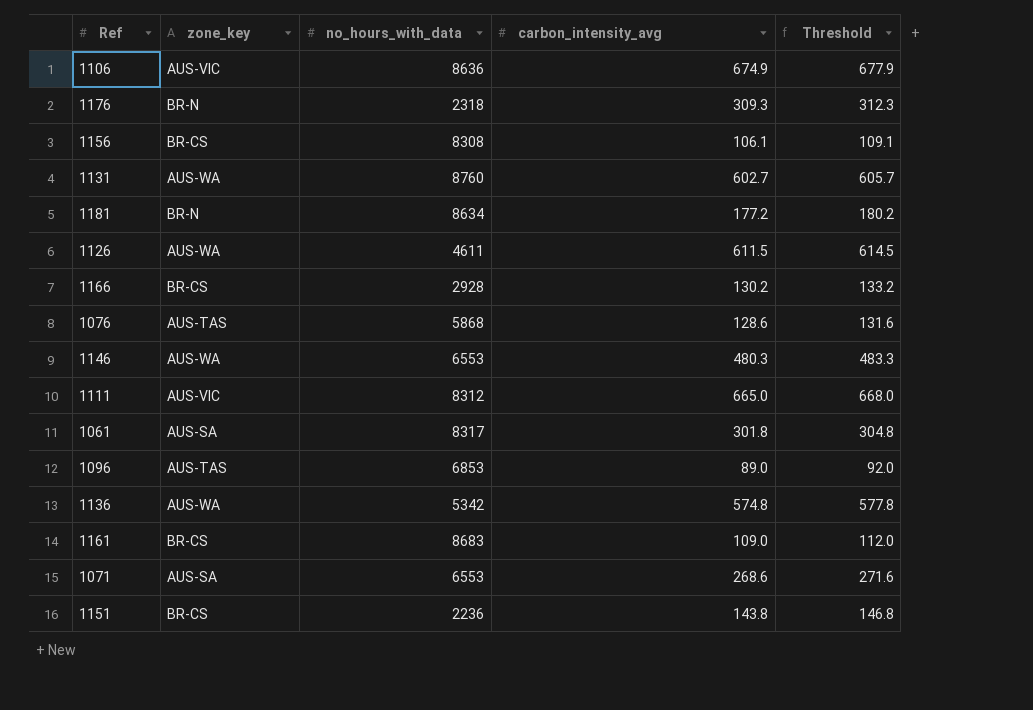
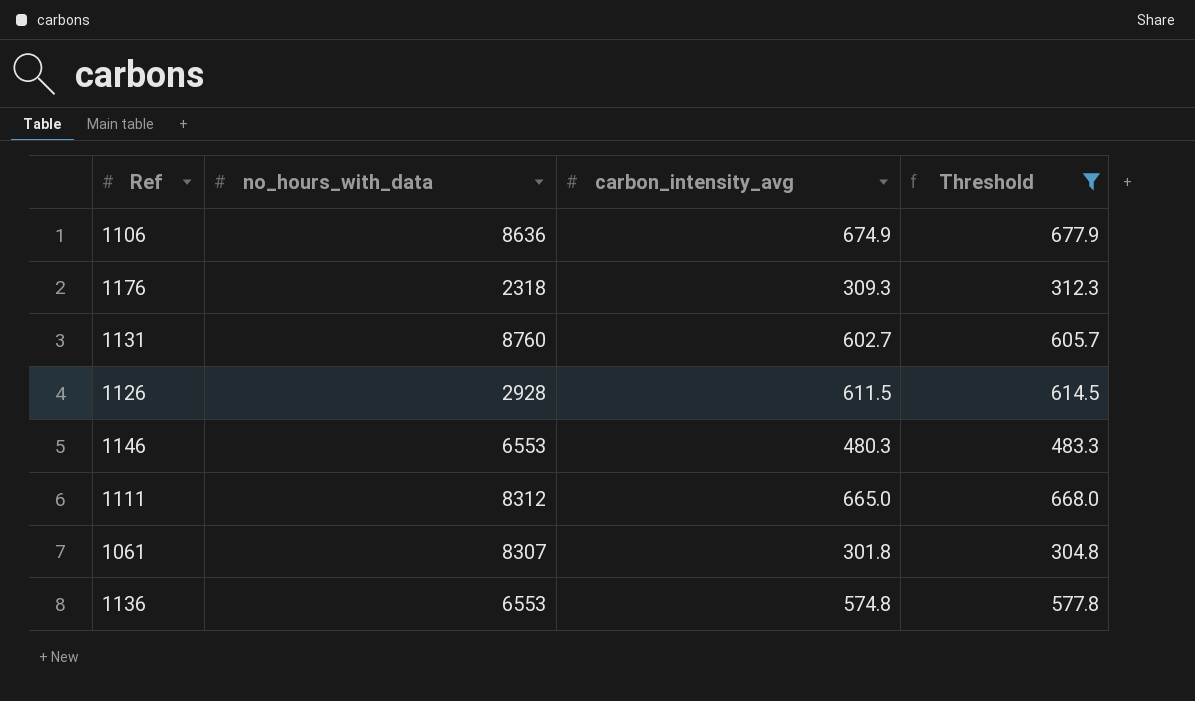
filter: none -> Threshold >= 304.8
column zone_key | position: 2 -> none
1126 | no_hours_with_data: 4611 -> 2928
1061 | no_hours_with_data: 8317 -> 8307
1136 | no_hours_with_data: 5342 -> 6553

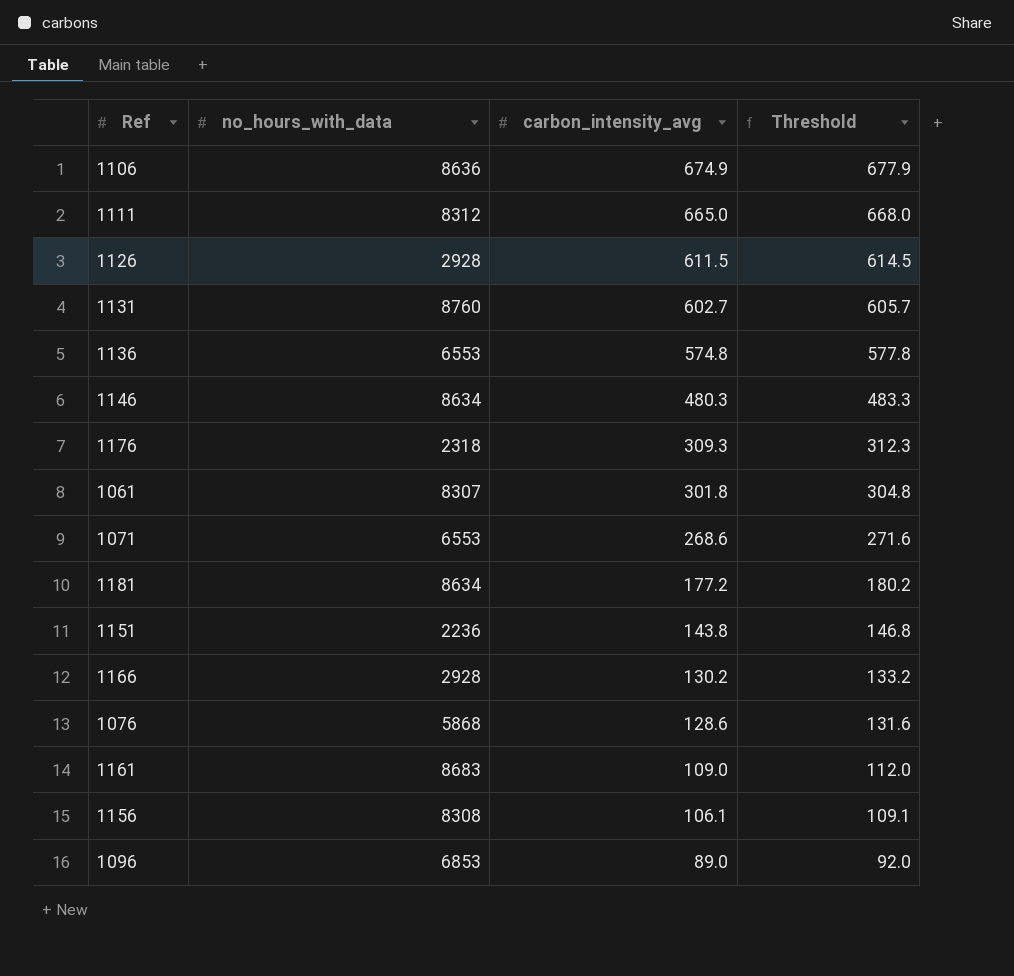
filter: Threshold >= 304.8 -> none
row order: none -> carbon_intensity_avg descending
1146 | no_hours_with_data: 6553 -> 8634

